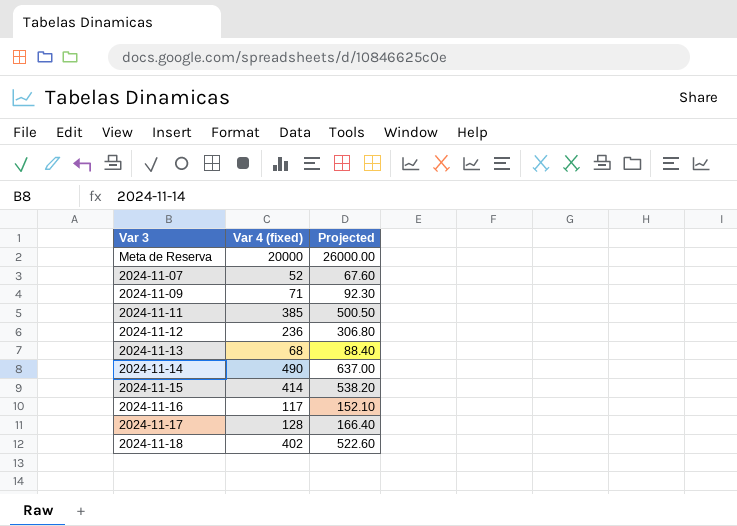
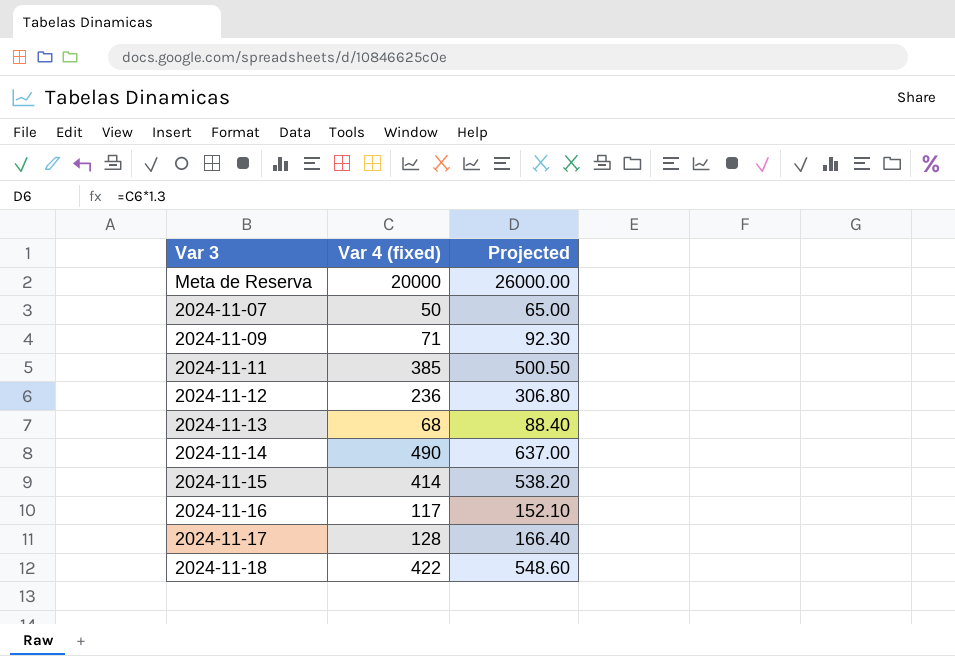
2024-11-07 | Var 4 (fixed): 52 -> 50
2024-11-07 | Projected: 67.60 -> 65.00
2024-11-18 | Var 4 (fixed): 402 -> 422
2024-11-18 | Projected: 522.60 -> 548.60

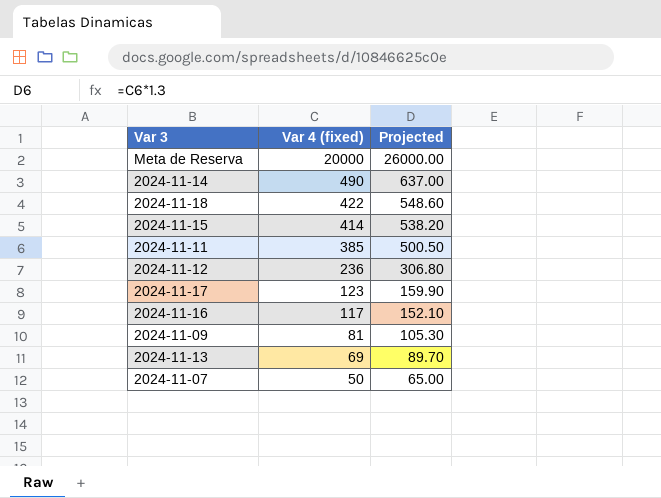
row order: none -> Var 4 (fixed) descending
2024-11-17 | Var 4 (fixed): 128 -> 123
2024-11-17 | Projected: 166.40 -> 159.90
2024-11-09 | Var 4 (fixed): 71 -> 81
2024-11-09 | Projected: 92.30 -> 105.30
2024-11-13 | Var 4 (fixed): 68 -> 69
2024-11-13 | Projected: 88.40 -> 89.70

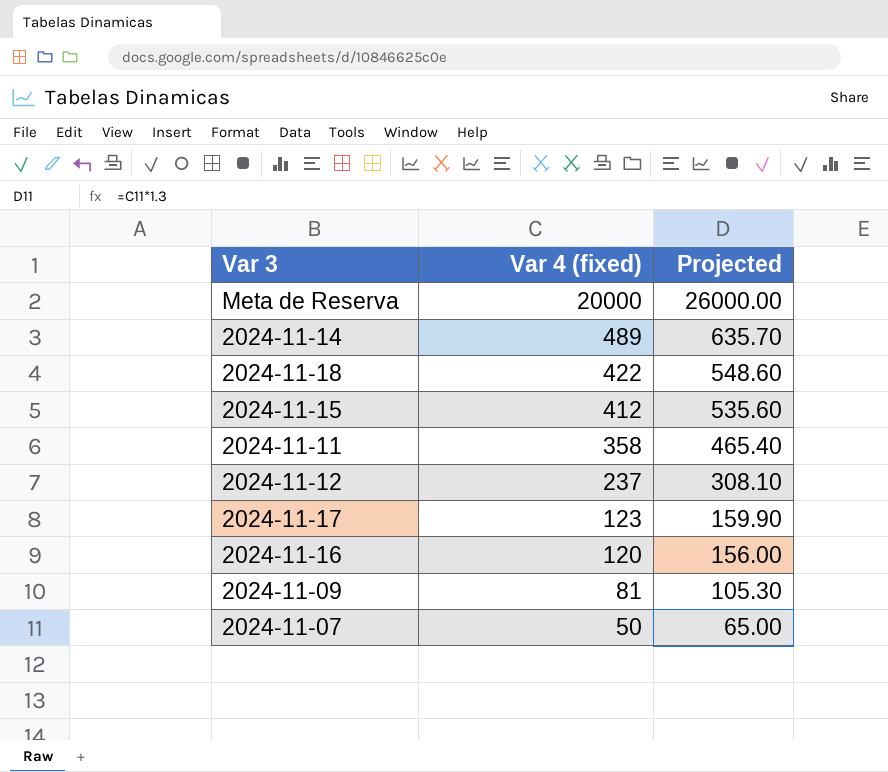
row 2024-11-13: 69 | 89.70 -> none
2024-11-14 | Var 4 (fixed): 490 -> 489
2024-11-14 | Projected: 637.00 -> 635.70
2024-11-15 | Var 4 (fixed): 414 -> 412
2024-11-15 | Projected: 538.20 -> 535.60
2024-11-11 | Var 4 (fixed): 385 -> 358
2024-11-11 | Projected: 500.50 -> 465.40
2024-11-12 | Var 4 (fixed): 236 -> 237
2024-11-12 | Projected: 306.80 -> 308.10
2024-11-16 | Var 4 (fixed): 117 -> 120
2024-11-16 | Projected: 152.10 -> 156.00

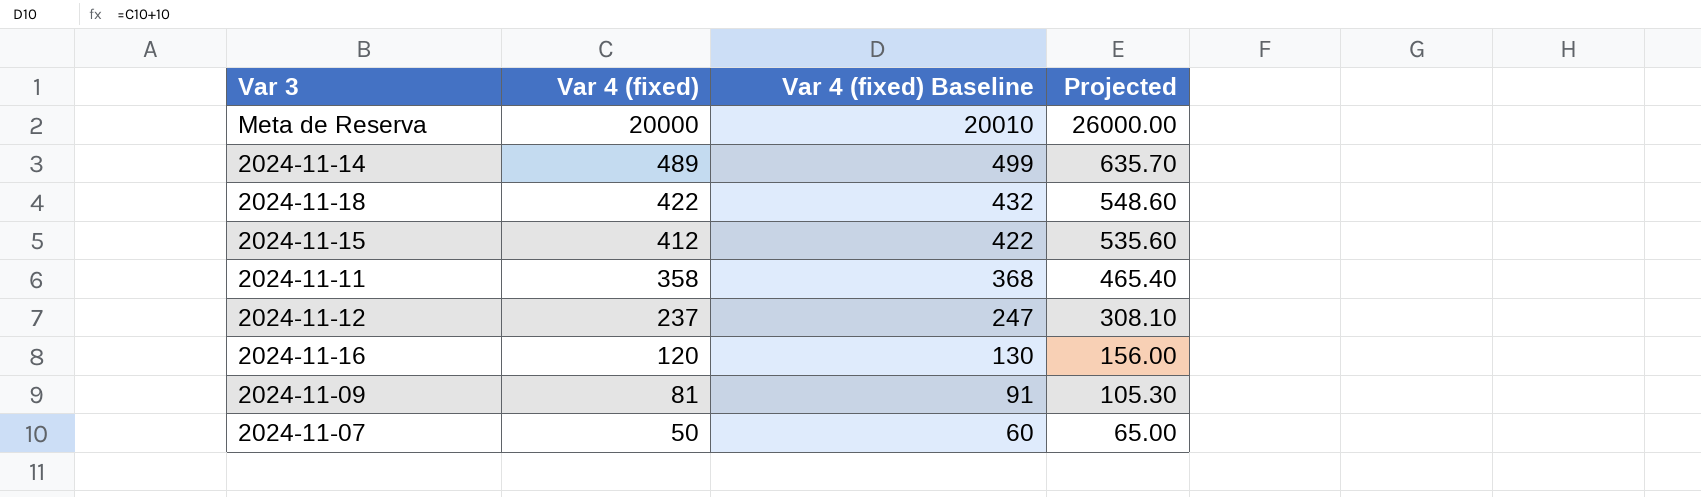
column Var 4 (fixed) Baseline | formula: none -> [Var 4 (fixed)] + 10
row 2024-11-17: 123 | 159.90 -> none

